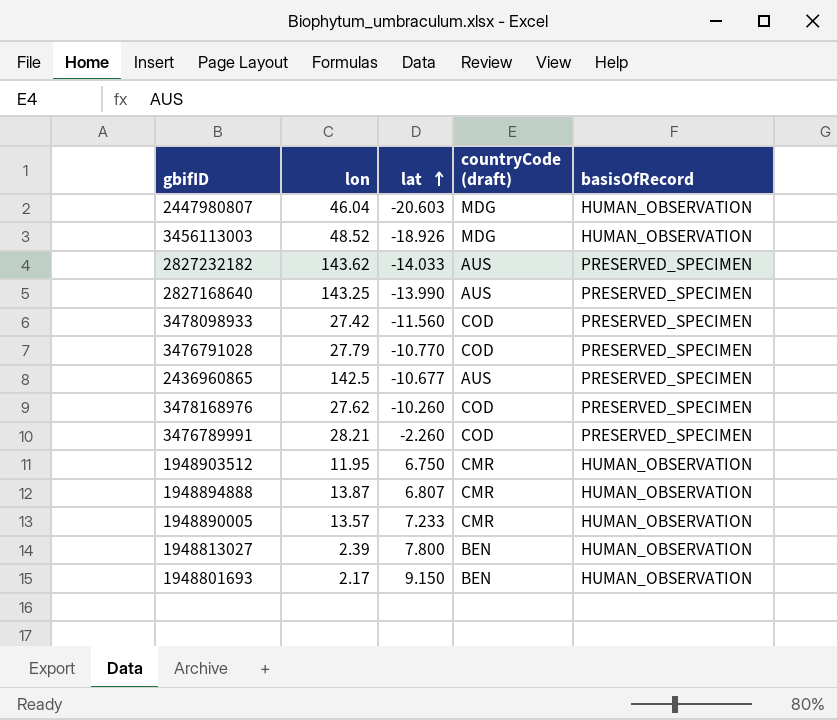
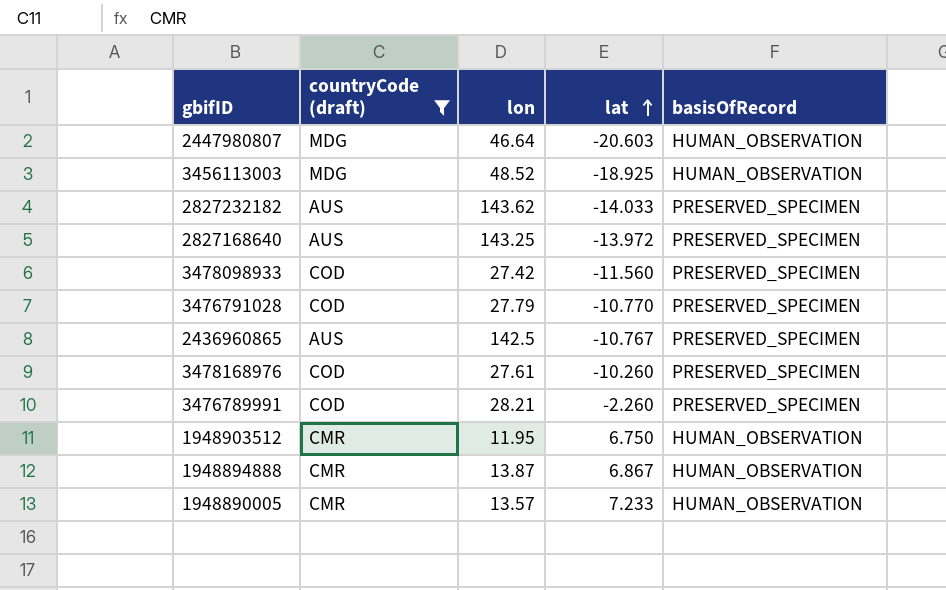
filter: none -> countryCode (draft) != BEN
column countryCode (draft) | position: 4 -> 2
2447980807 | lon: 46.04 -> 46.64
3456113003 | lat: -18.926 -> -18.925
2827168640 | lat: -13.990 -> -13.972
2436960865 | lat: -10.677 -> -10.767
3478168976 | lon: 27.62 -> 27.61
1948894888 | lat: 6.807 -> 6.867

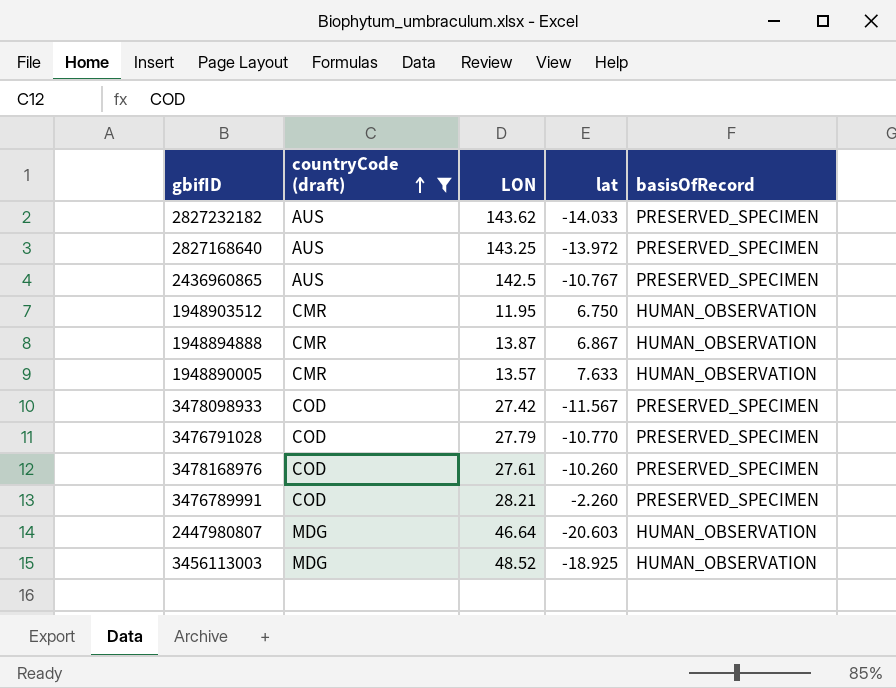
row order: lat ascending -> countryCode (draft) ascending
column name: lon -> LON
1948890005 | lat: 7.233 -> 7.633
3478098933 | lat: -11.560 -> -11.567

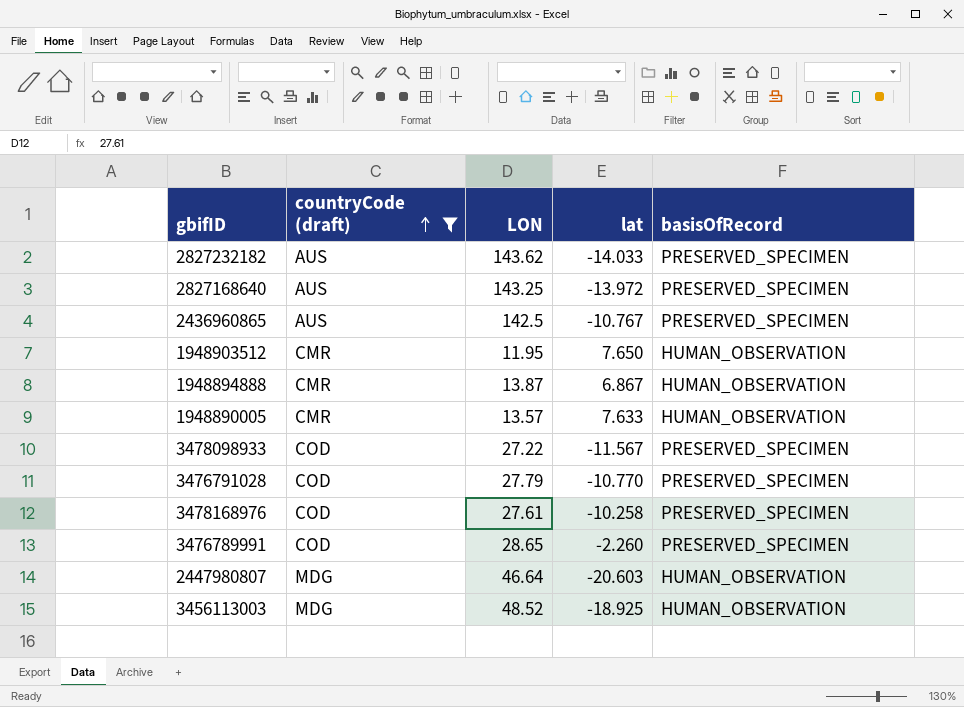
1948903512 | lat: 6.750 -> 7.650
3478098933 | LON: 27.42 -> 27.22
3478168976 | lat: -10.260 -> -10.258
3476789991 | LON: 28.21 -> 28.65

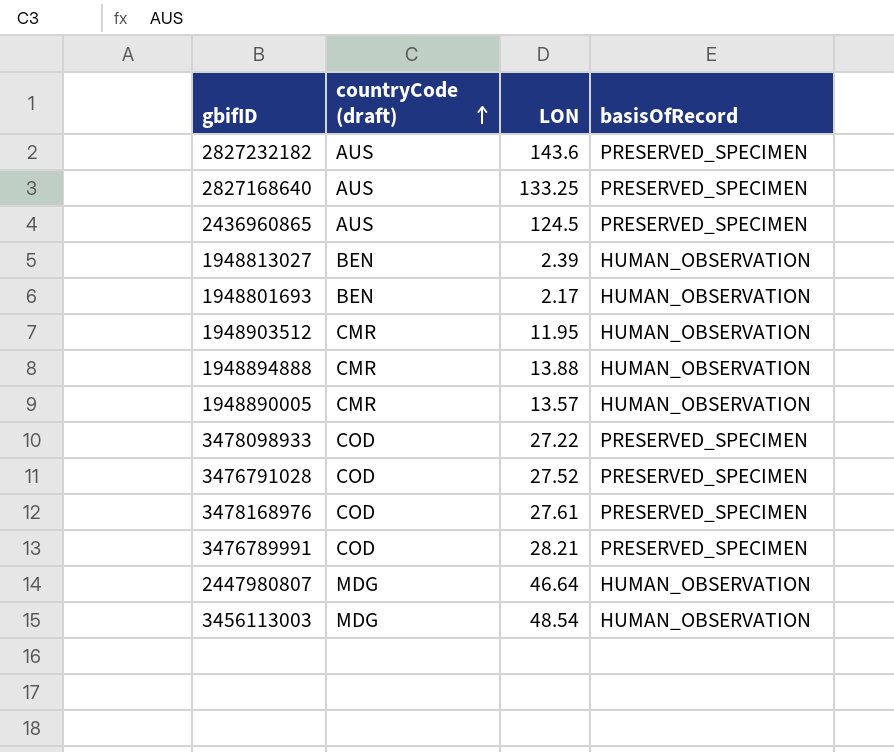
filter: countryCode (draft) != BEN -> none
column lat | position: 4 -> none
2827232182 | LON: 143.62 -> 143.6
2827168640 | LON: 143.25 -> 133.25
2436960865 | LON: 142.5 -> 124.5
1948894888 | LON: 13.87 -> 13.88
3476791028 | LON: 27.79 -> 27.52
3476789991 | LON: 28.65 -> 28.21
3456113003 | LON: 48.52 -> 48.54

